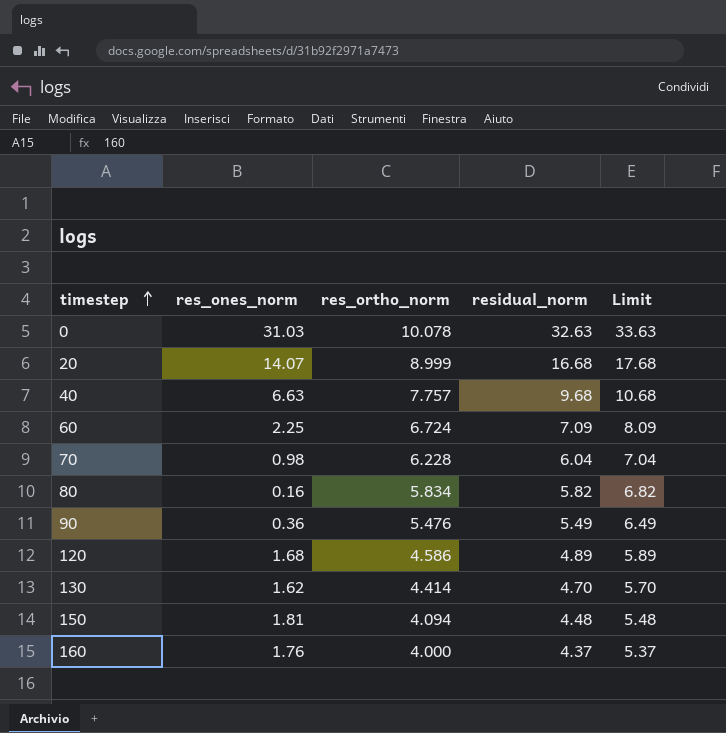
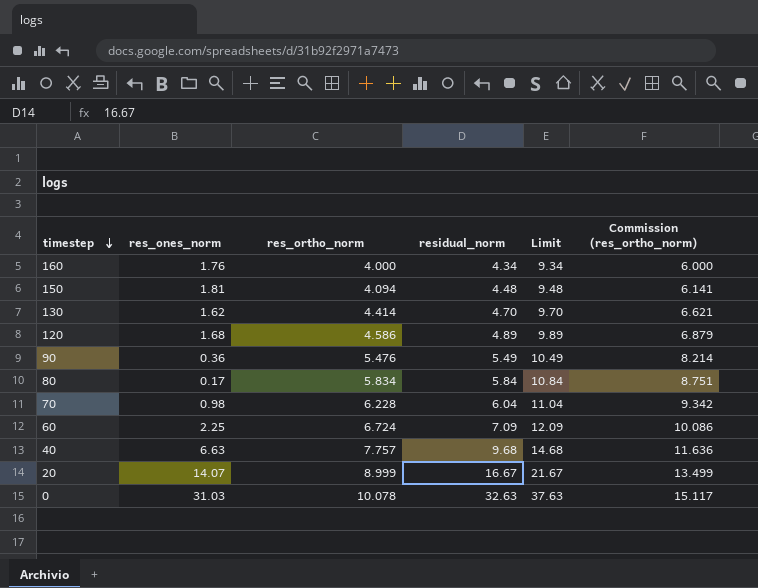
row order: timestep ascending -> timestep descending
column Limit | formula: [residual_norm] + 1 -> [residual_norm] + 5
column Commission (res_ortho_norm) | formula: none -> [res_ortho_norm] * 1.5
160 | residual_norm: 4.37 -> 4.34
80 | res_ones_norm: 0.16 -> 0.17
80 | residual_norm: 5.82 -> 5.84
20 | residual_norm: 16.68 -> 16.67

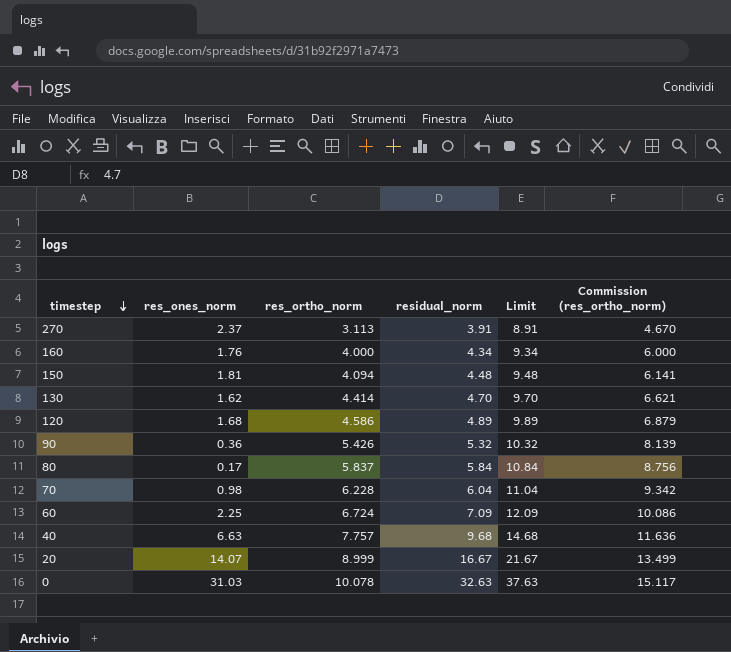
row 270: none -> 2.37 | 3.113 | 3.91 | 8.91 | 4.670
90 | res_ortho_norm: 5.476 -> 5.426
90 | residual_norm: 5.49 -> 5.32
90 | Limit: 10.49 -> 10.32
90 | Commission (res_ortho_norm): 8.214 -> 8.139
80 | res_ortho_norm: 5.834 -> 5.837
80 | Commission (res_ortho_norm): 8.751 -> 8.756

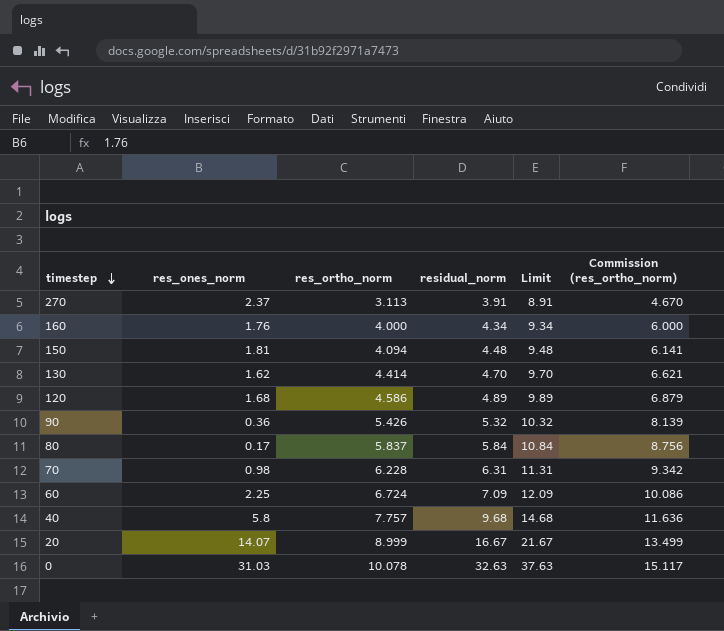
70 | residual_norm: 6.04 -> 6.31
70 | Limit: 11.04 -> 11.31
40 | res_ones_norm: 6.63 -> 5.8

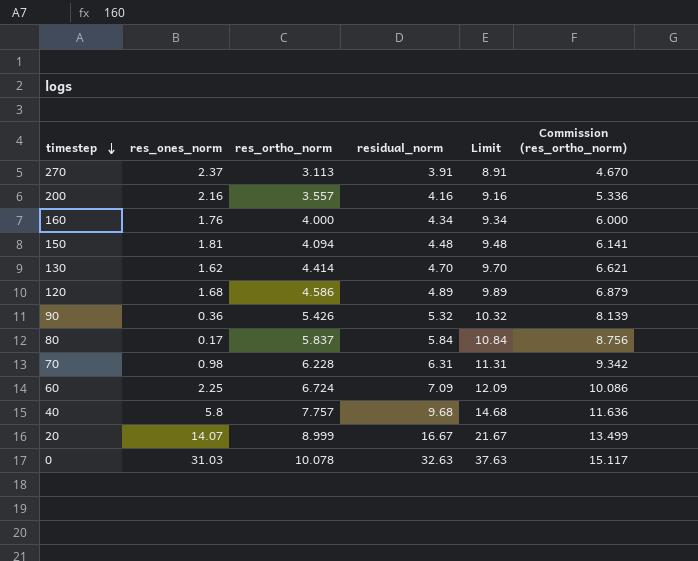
row 200: none -> 2.16 | 3.557 | 4.16 | 9.16 | 5.336

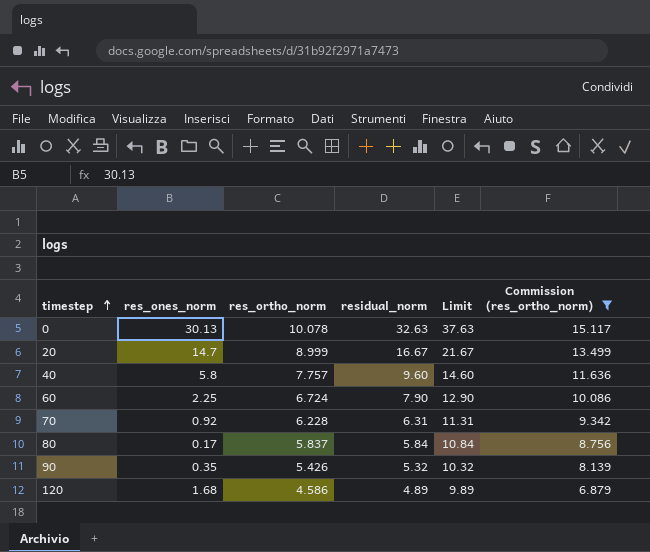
filter: none -> Commission (res_ortho_norm) >= 6.879
row order: timestep descending -> timestep ascending
0 | res_ones_norm: 31.03 -> 30.13
20 | res_ones_norm: 14.07 -> 14.7
40 | residual_norm: 9.68 -> 9.60
40 | Limit: 14.68 -> 14.60
60 | residual_norm: 7.09 -> 7.90
60 | Limit: 12.09 -> 12.90
70 | res_ones_norm: 0.98 -> 0.92
90 | res_ones_norm: 0.36 -> 0.35

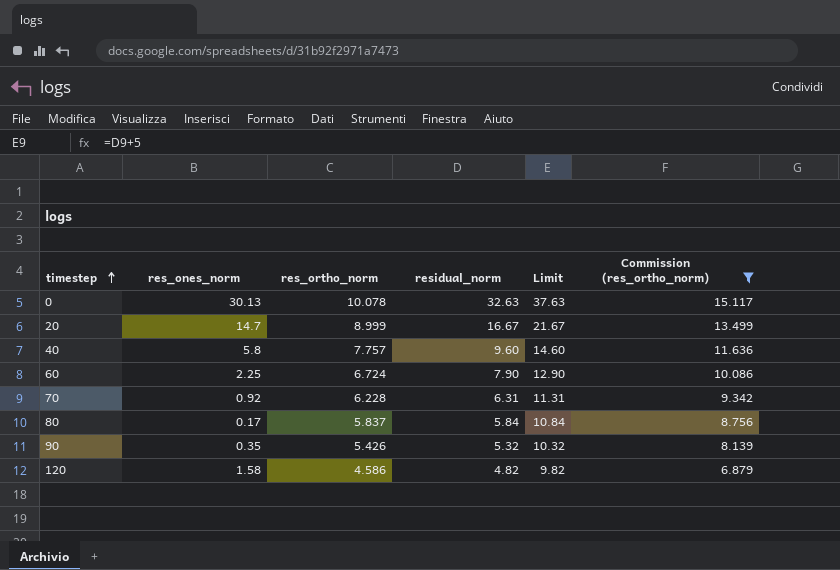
120 | res_ones_norm: 1.68 -> 1.58
120 | residual_norm: 4.89 -> 4.82
120 | Limit: 9.89 -> 9.82

